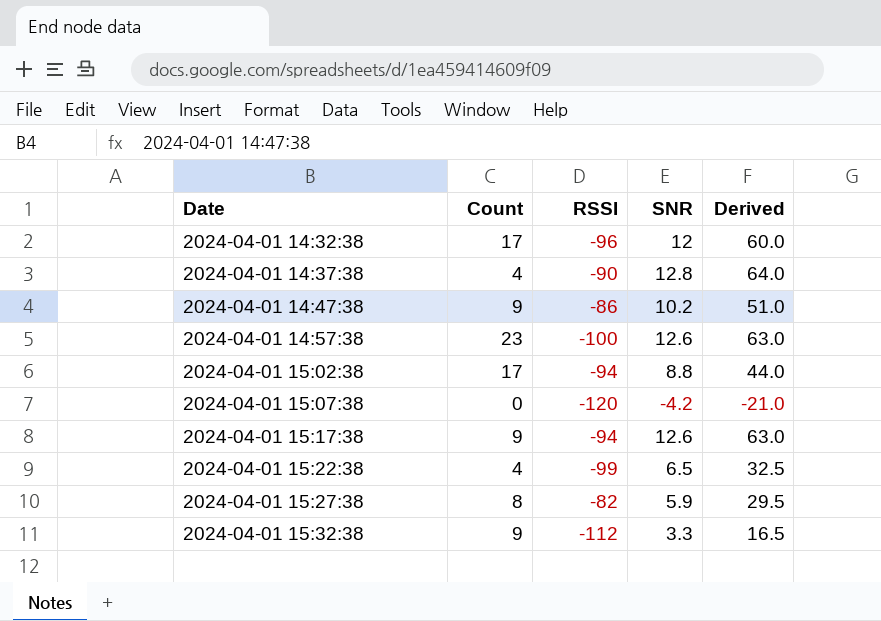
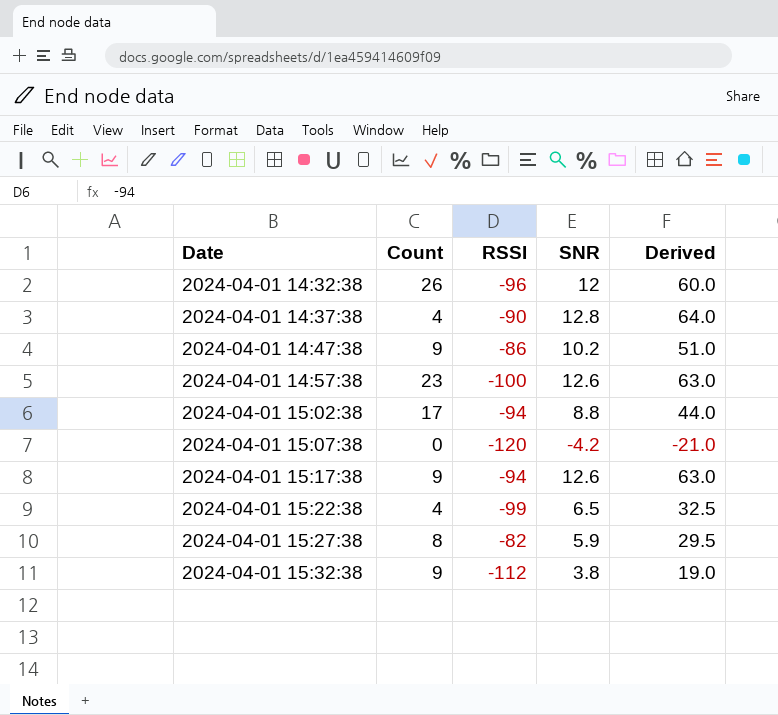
2024-04-01 14:32:38 | Count: 17 -> 26
2024-04-01 15:32:38 | SNR: 3.3 -> 3.8
2024-04-01 15:32:38 | Derived: 16.5 -> 19.0

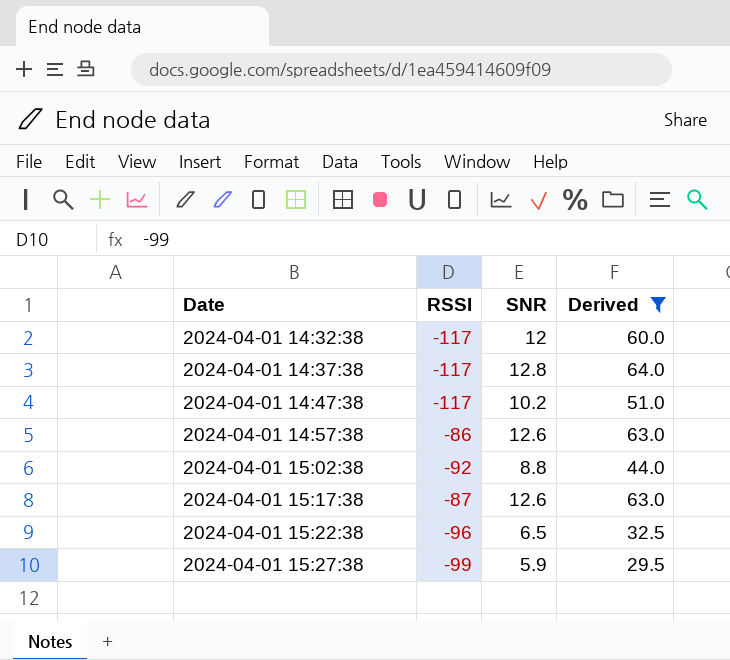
filter: none -> Derived >= 29.5
column Count | position: 2 -> none
2024-04-01 14:32:38 | RSSI: -96 -> -117
2024-04-01 14:37:38 | RSSI: -90 -> -117
2024-04-01 14:47:38 | RSSI: -86 -> -117
2024-04-01 14:57:38 | RSSI: -100 -> -86
2024-04-01 15:02:38 | RSSI: -94 -> -92
2024-04-01 15:17:38 | RSSI: -94 -> -87
2024-04-01 15:22:38 | RSSI: -99 -> -96
2024-04-01 15:27:38 | RSSI: -82 -> -99

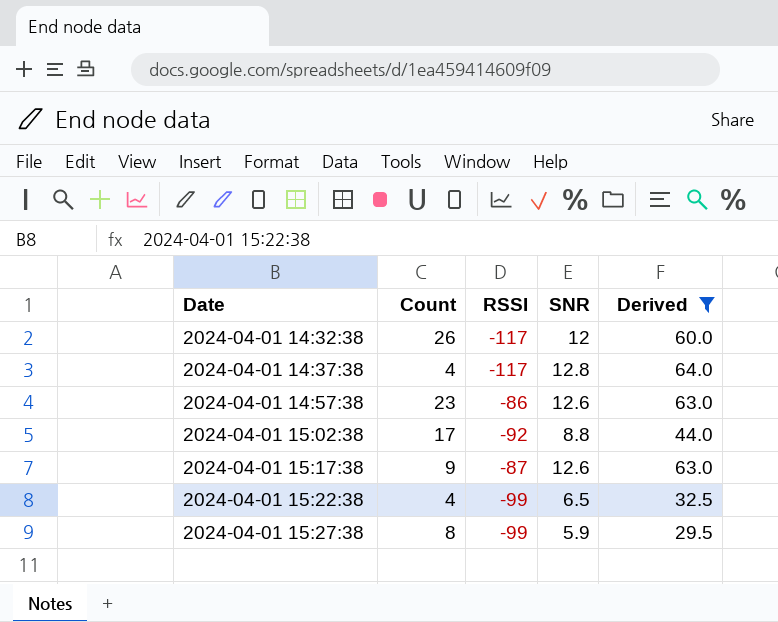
column Count | position: none -> 2
row 2024-04-01 14:47:38: -117 | 10.2 | 51.0 -> none
2024-04-01 15:22:38 | RSSI: -96 -> -99

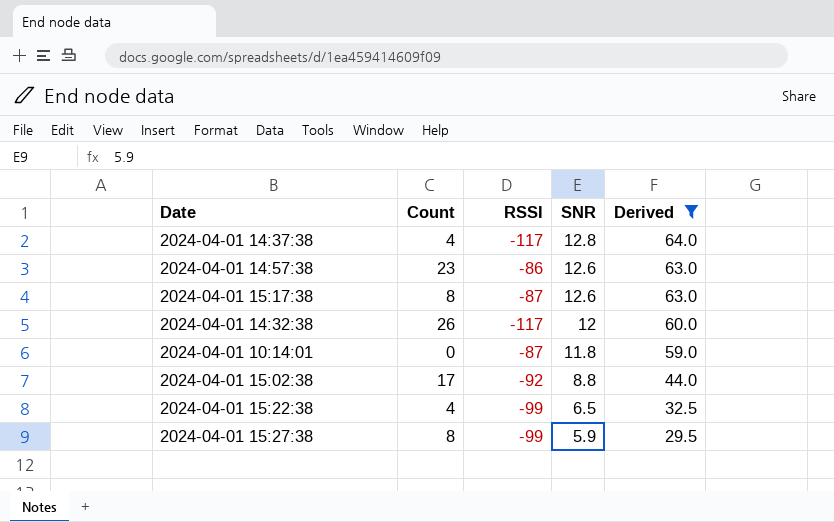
row order: Date ascending -> SNR descending
2024-04-01 15:17:38 | Count: 9 -> 8
row 2024-04-01 10:14:01: none -> 0 | -87 | 11.8 | 59.0

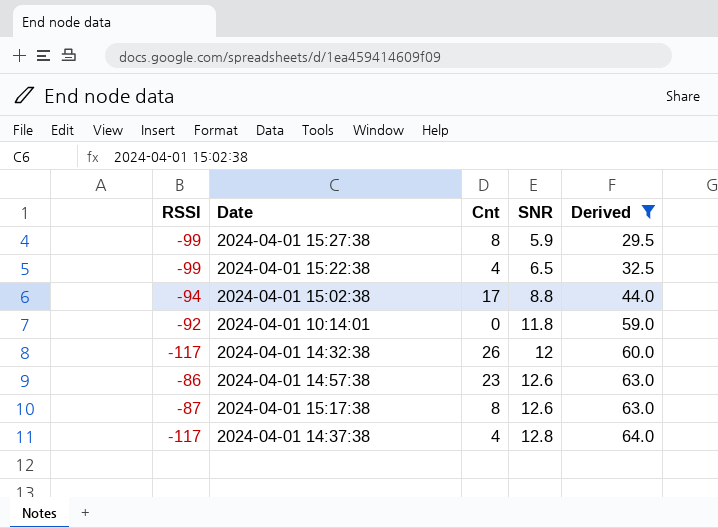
row order: SNR descending -> SNR ascending
column RSSI | position: 3 -> 1
column name: Count -> Cnt
2024-04-01 15:02:38 | RSSI: -92 -> -94
2024-04-01 10:14:01 | RSSI: -87 -> -92

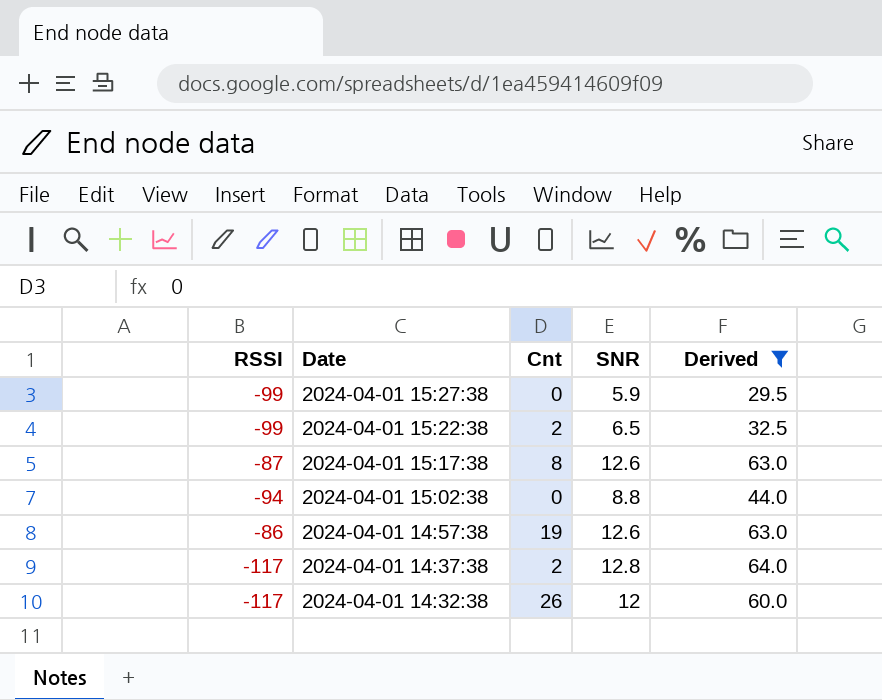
row order: SNR ascending -> Date descending
row 2024-04-01 10:14:01: -92 | 0 | 11.8 | 59.0 -> none
2024-04-01 15:27:38 | Cnt: 8 -> 0
2024-04-01 15:22:38 | Cnt: 4 -> 2
2024-04-01 15:02:38 | Cnt: 17 -> 0
2024-04-01 14:57:38 | Cnt: 23 -> 19
2024-04-01 14:37:38 | Cnt: 4 -> 2

